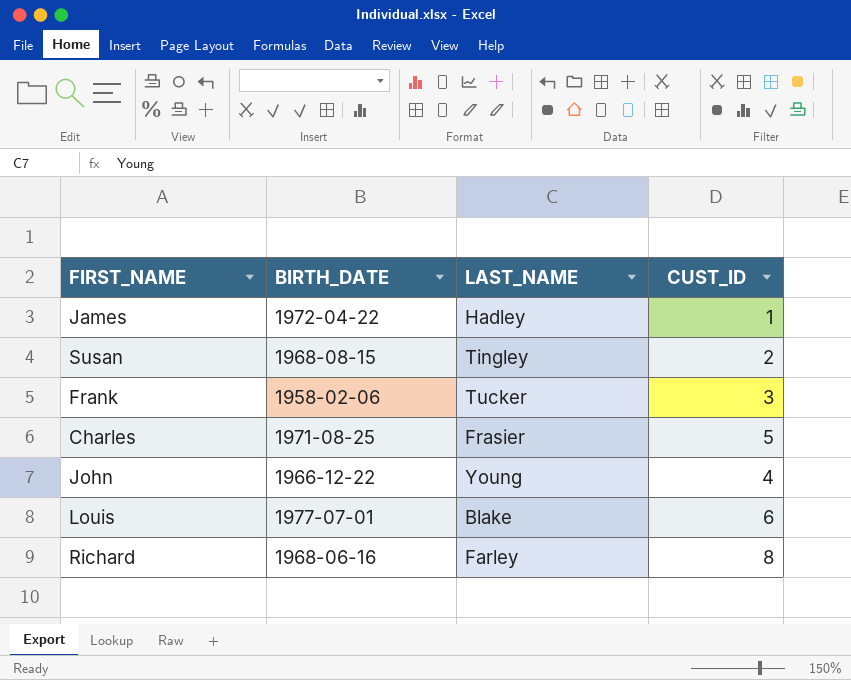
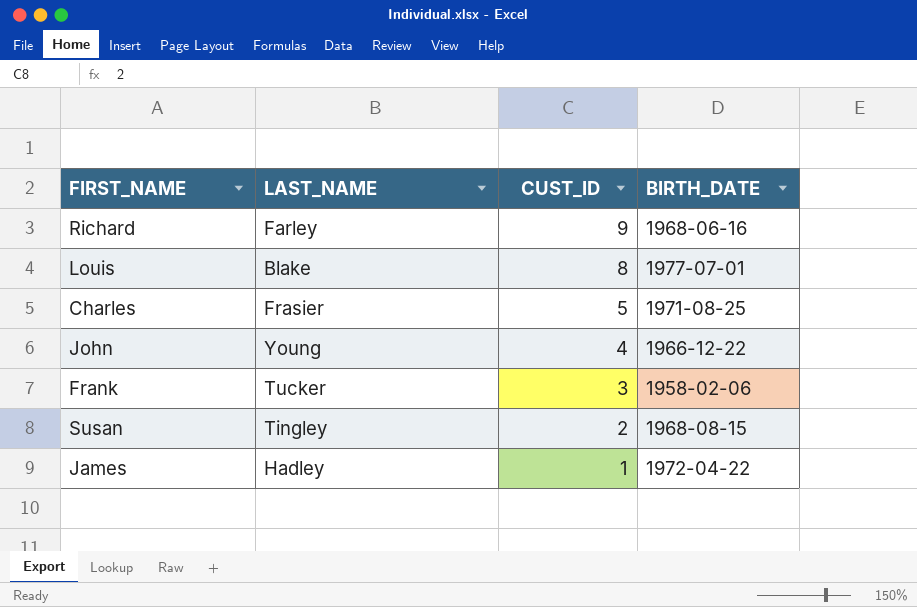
row order: none -> CUST_ID descending
column BIRTH_DATE | position: 2 -> 4
Richard | CUST_ID: 8 -> 9
Louis | CUST_ID: 6 -> 8

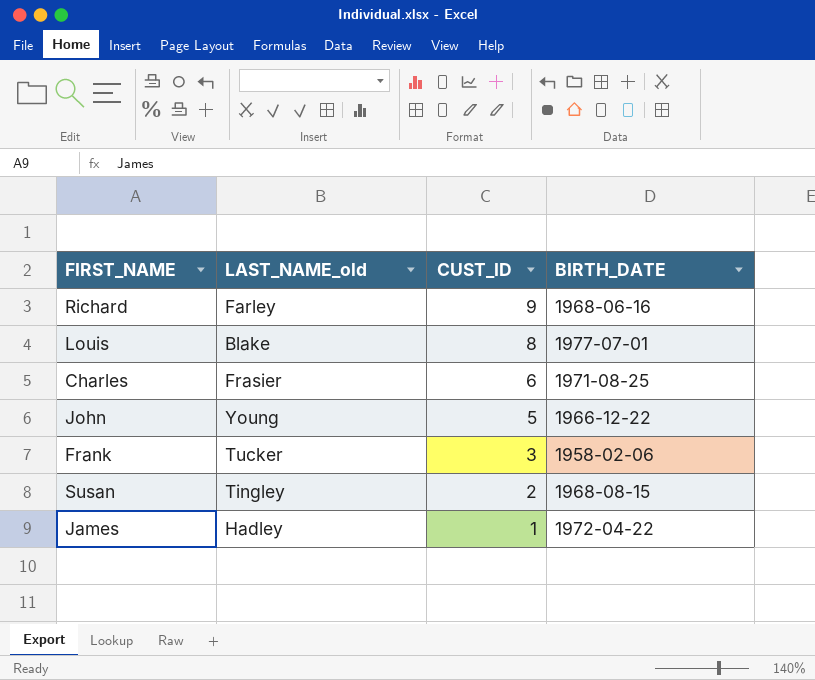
column name: LAST_NAME -> LAST_NAME_old
Charles | CUST_ID: 5 -> 6
John | CUST_ID: 4 -> 5

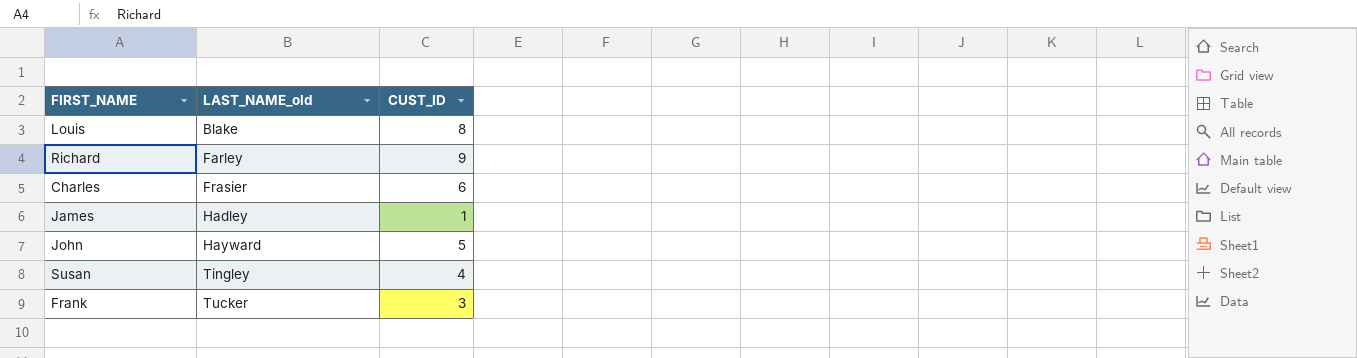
row order: CUST_ID descending -> LAST_NAME_old ascending
column BIRTH_DATE | position: 4 -> none
John | LAST_NAME_old: Young -> Hayward
Susan | CUST_ID: 2 -> 4

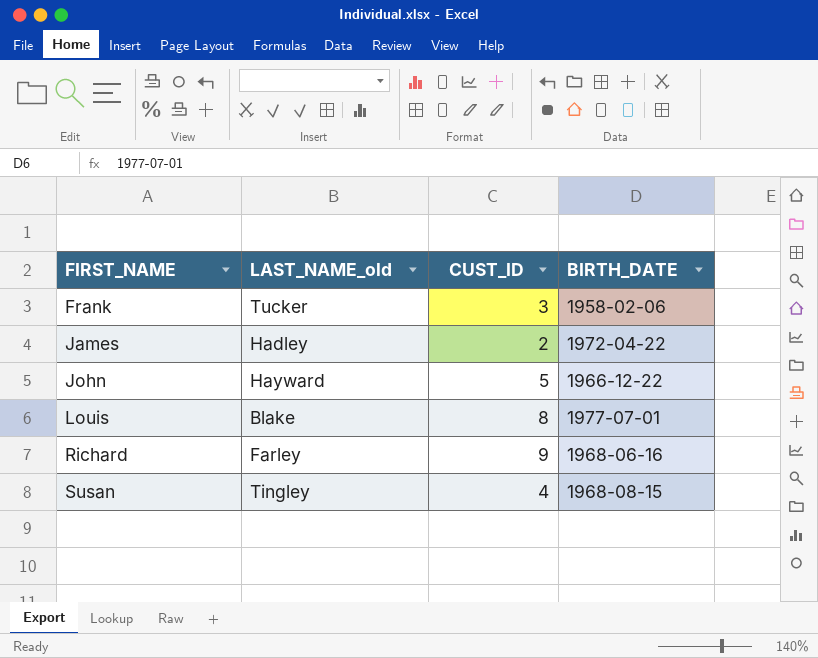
row order: LAST_NAME_old ascending -> FIRST_NAME ascending
column BIRTH_DATE | position: none -> 4
row Charles: Frasier | 6 -> none
James | CUST_ID: 1 -> 2

